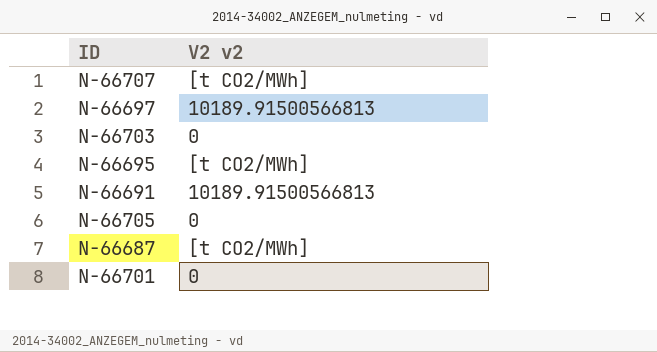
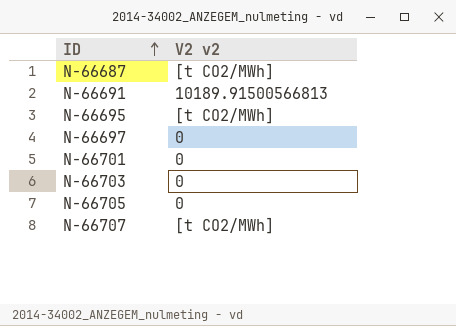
row order: none -> ID ascending
N-66697 | V2 v2: 10189.91500566813 -> 0

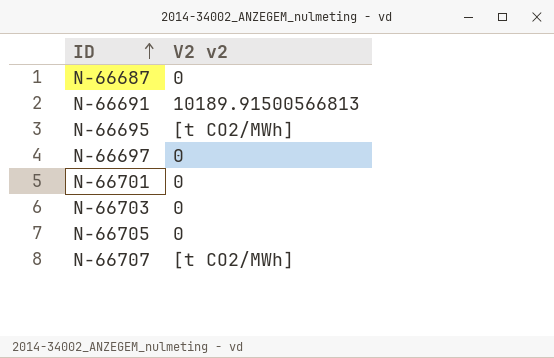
N-66687 | V2 v2: [t CO2/MWh] -> 0

